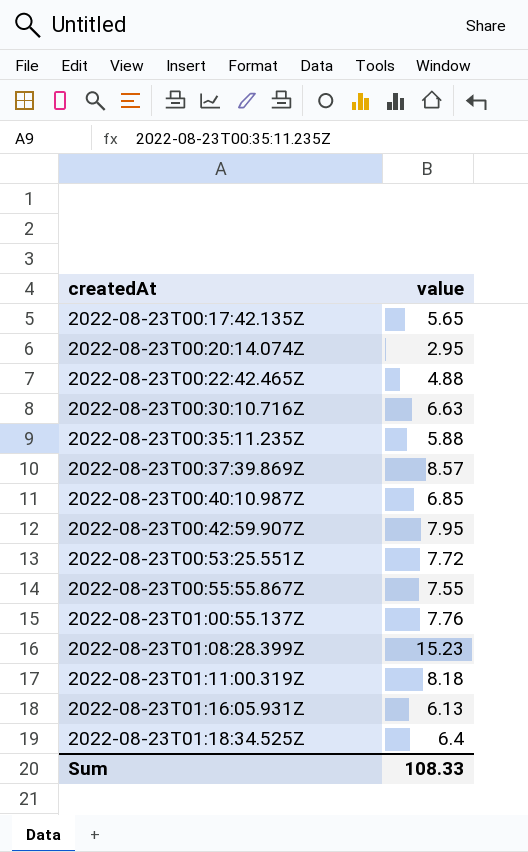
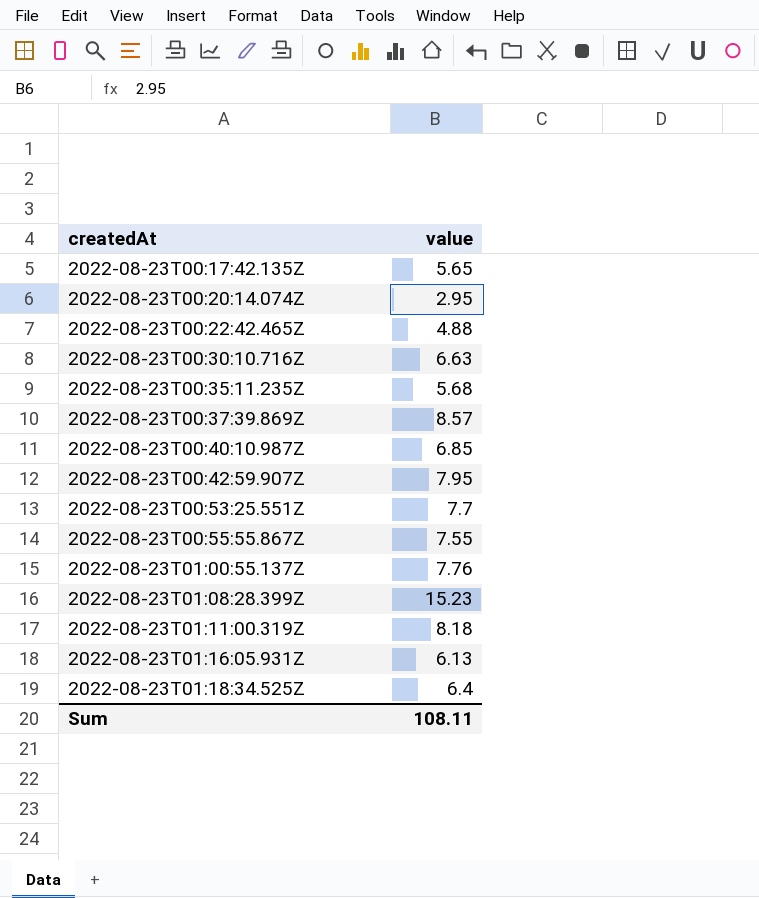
2022-08-23T00:35:11.235Z | value: 5.88 -> 5.68
2022-08-23T00:53:25.551Z | value: 7.72 -> 7.7
Sum | value: 108.33 -> 108.11

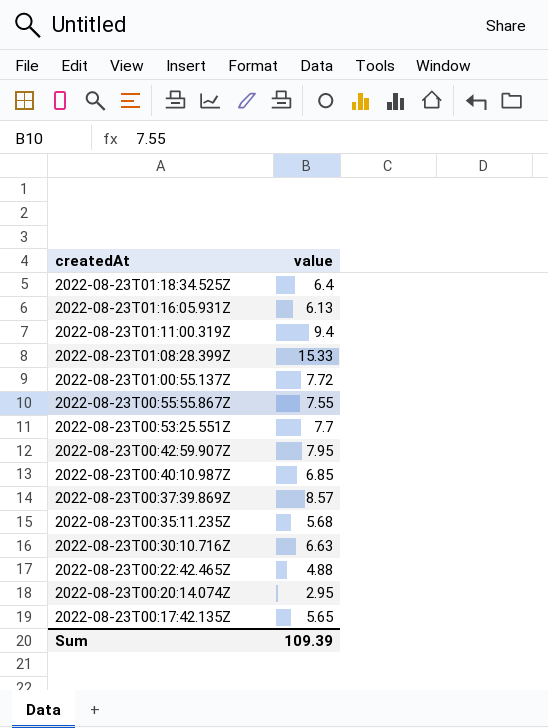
row order: createdAt ascending -> createdAt descending
2022-08-23T01:11:00.319Z | value: 8.18 -> 9.4
2022-08-23T01:08:28.399Z | value: 15.23 -> 15.33
2022-08-23T01:00:55.137Z | value: 7.76 -> 7.72
Sum | value: 108.11 -> 109.39

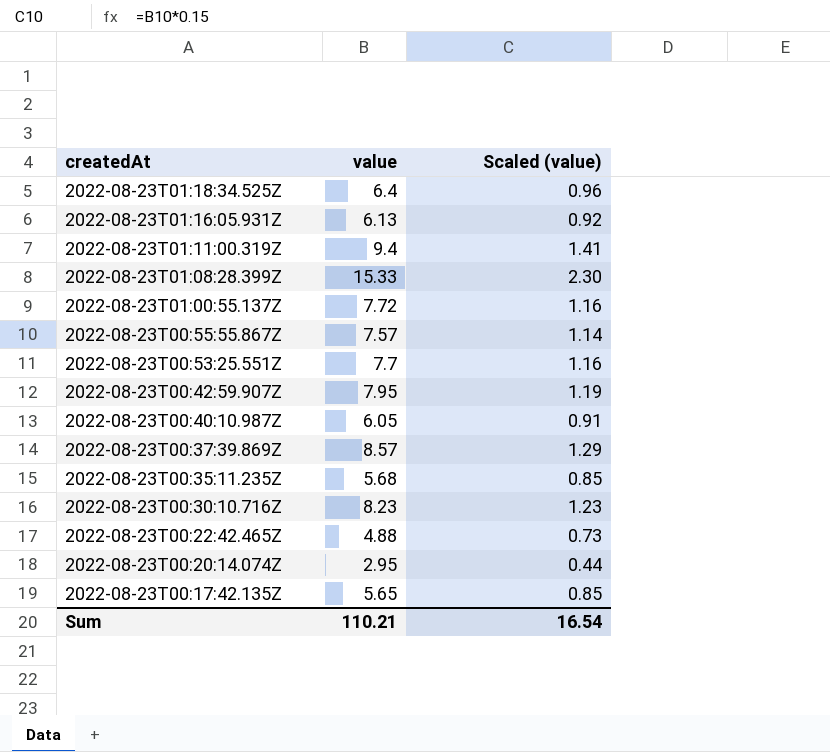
column Scaled (value) | formula: none -> [value] * 0.15
2022-08-23T00:55:55.867Z | value: 7.55 -> 7.57
2022-08-23T00:40:10.987Z | value: 6.85 -> 6.05
2022-08-23T00:30:10.716Z | value: 6.63 -> 8.23
Sum | value: 109.39 -> 110.21

